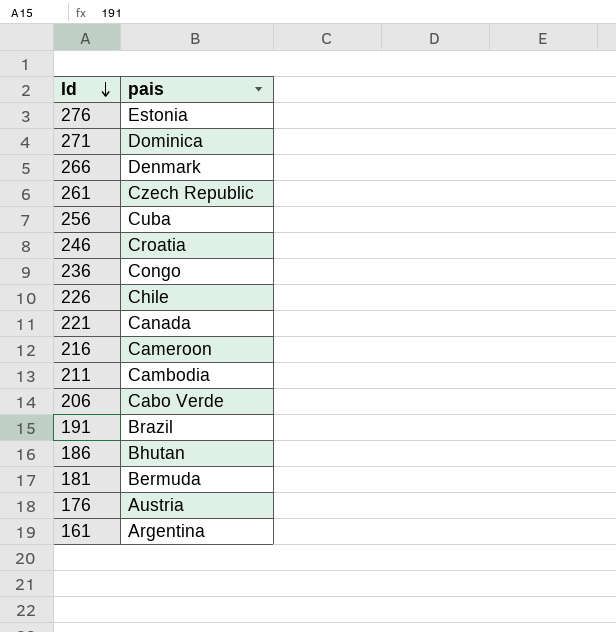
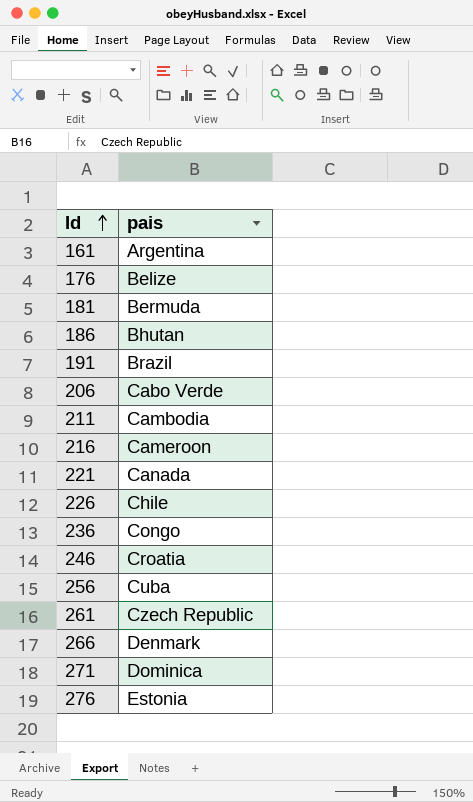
row order: Id descending -> Id ascending
176 | pais: Austria -> Belize

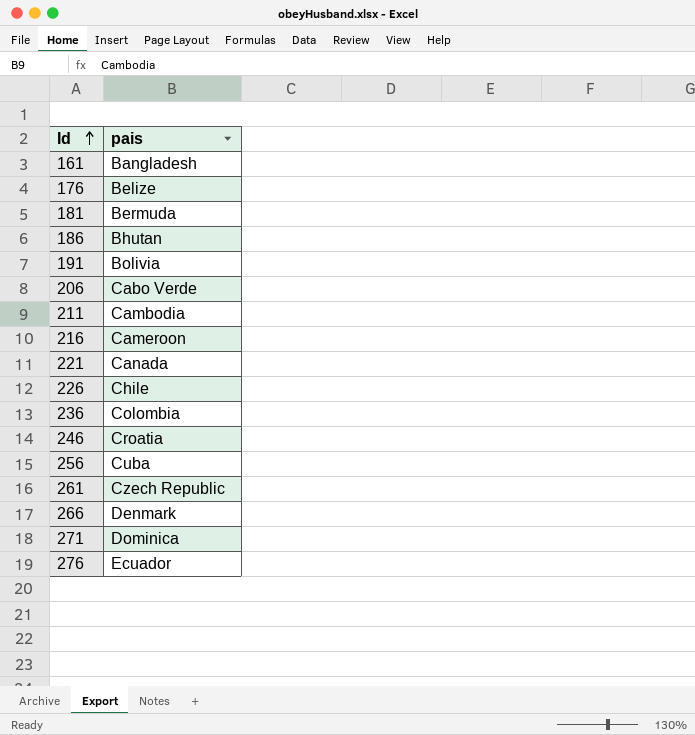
161 | pais: Argentina -> Bangladesh
191 | pais: Brazil -> Bolivia
236 | pais: Congo -> Colombia
276 | pais: Estonia -> Ecuador

